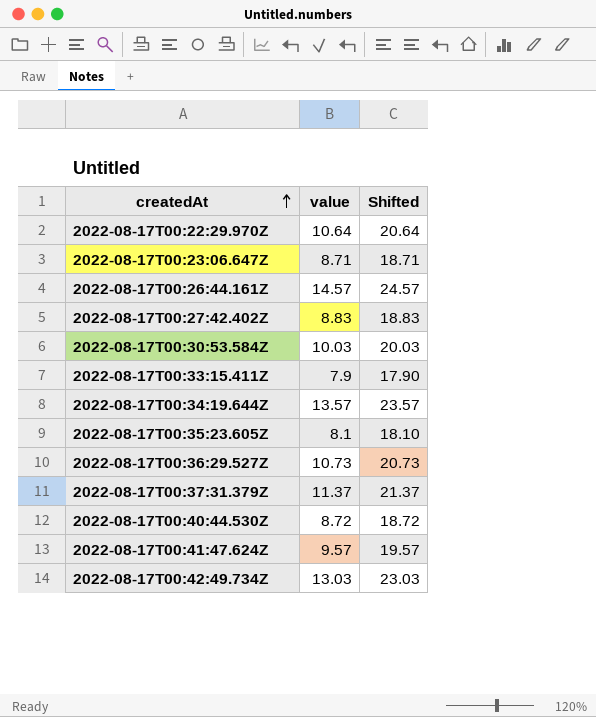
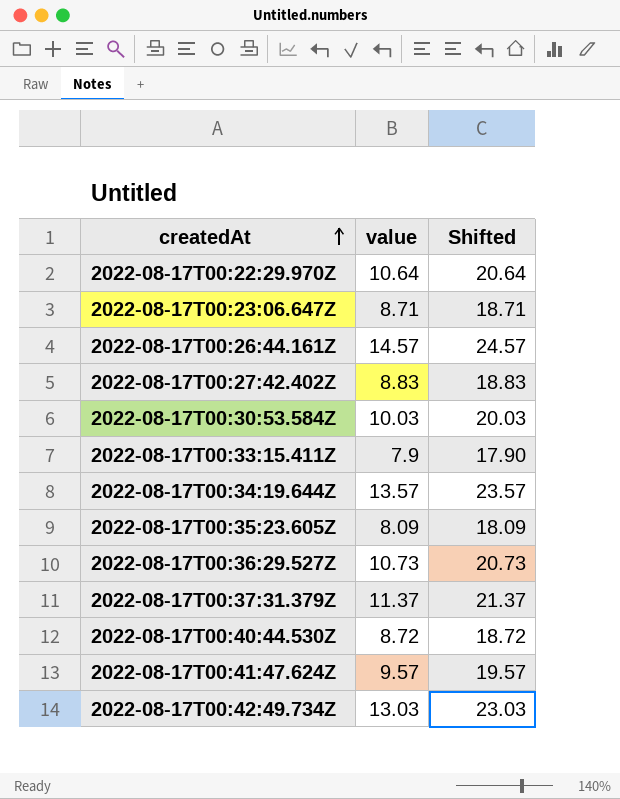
2022-08-17T00:35:23.605Z | value: 8.1 -> 8.09
2022-08-17T00:35:23.605Z | Shifted: 18.10 -> 18.09

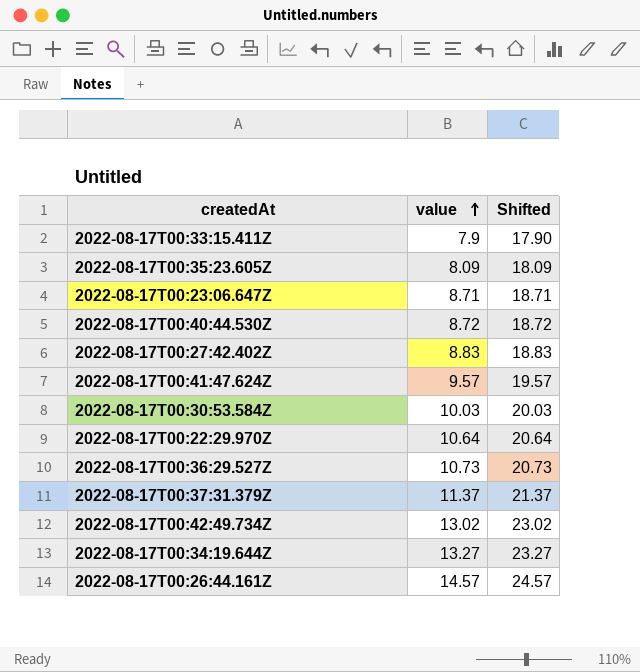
row order: createdAt ascending -> value ascending
2022-08-17T00:42:49.734Z | value: 13.03 -> 13.02
2022-08-17T00:42:49.734Z | Shifted: 23.03 -> 23.02
2022-08-17T00:34:19.644Z | value: 13.57 -> 13.27
2022-08-17T00:34:19.644Z | Shifted: 23.57 -> 23.27

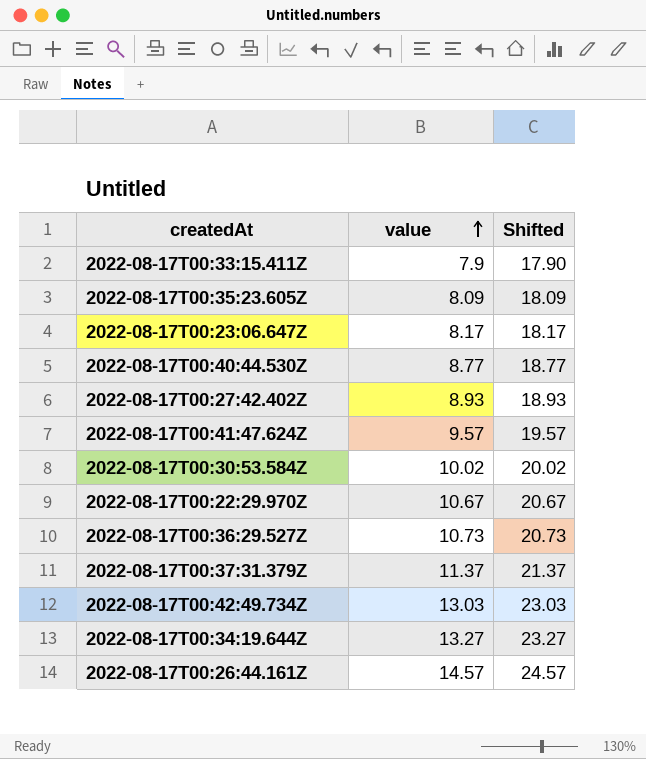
2022-08-17T00:23:06.647Z | value: 8.71 -> 8.17
2022-08-17T00:23:06.647Z | Shifted: 18.71 -> 18.17
2022-08-17T00:40:44.530Z | value: 8.72 -> 8.77
2022-08-17T00:40:44.530Z | Shifted: 18.72 -> 18.77
2022-08-17T00:27:42.402Z | value: 8.83 -> 8.93
2022-08-17T00:27:42.402Z | Shifted: 18.83 -> 18.93
2022-08-17T00:30:53.584Z | value: 10.03 -> 10.02
2022-08-17T00:30:53.584Z | Shifted: 20.03 -> 20.02
2022-08-17T00:22:29.970Z | value: 10.64 -> 10.67
2022-08-17T00:22:29.970Z | Shifted: 20.64 -> 20.67
2022-08-17T00:42:49.734Z | value: 13.02 -> 13.03
2022-08-17T00:42:49.734Z | Shifted: 23.02 -> 23.03

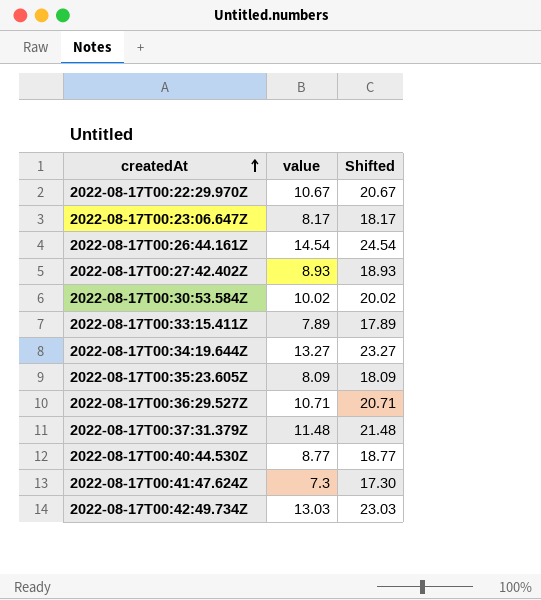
row order: value ascending -> createdAt ascending
2022-08-17T00:26:44.161Z | value: 14.57 -> 14.54
2022-08-17T00:26:44.161Z | Shifted: 24.57 -> 24.54
2022-08-17T00:33:15.411Z | value: 7.9 -> 7.89
2022-08-17T00:33:15.411Z | Shifted: 17.90 -> 17.89
2022-08-17T00:36:29.527Z | value: 10.73 -> 10.71
2022-08-17T00:36:29.527Z | Shifted: 20.73 -> 20.71
2022-08-17T00:37:31.379Z | value: 11.37 -> 11.48
2022-08-17T00:37:31.379Z | Shifted: 21.37 -> 21.48
2022-08-17T00:41:47.624Z | value: 9.57 -> 7.3
2022-08-17T00:41:47.624Z | Shifted: 19.57 -> 17.30

